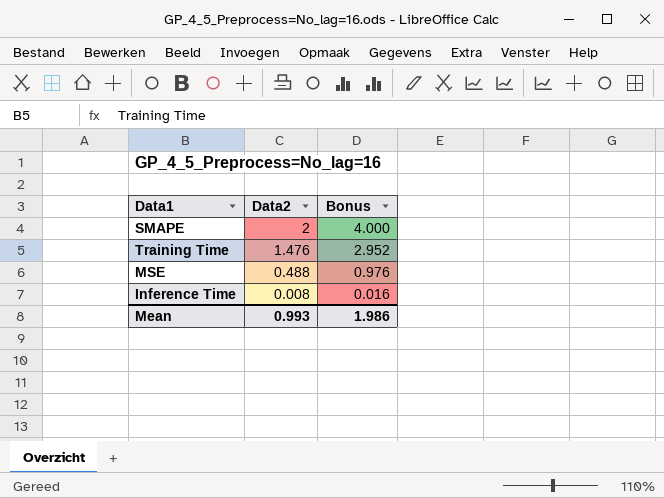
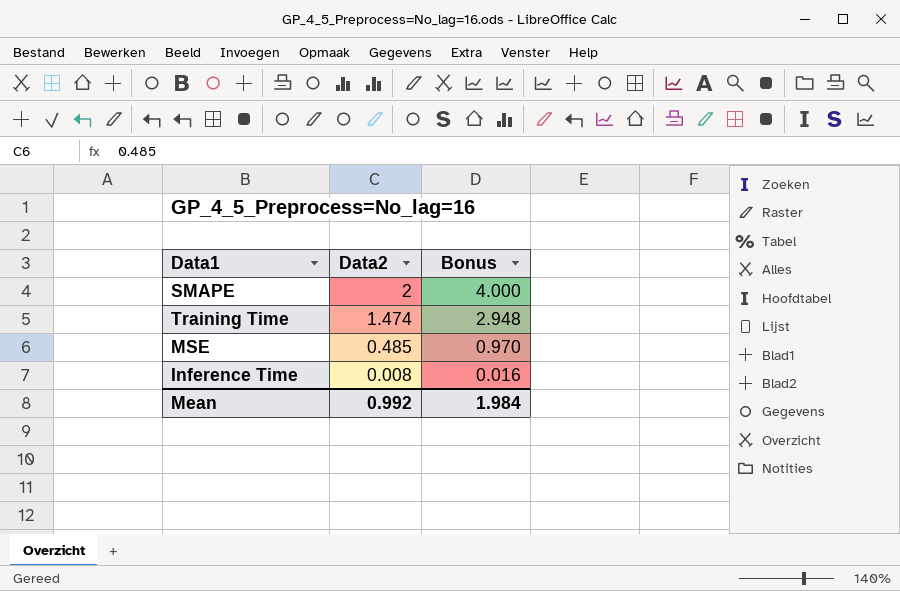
Training Time | Data2: 1.476 -> 1.474
Training Time | Bonus: 2.952 -> 2.948
MSE | Data2: 0.488 -> 0.485
MSE | Bonus: 0.976 -> 0.970
Mean | Data2: 0.993 -> 0.992
Mean | Bonus: 1.986 -> 1.984

